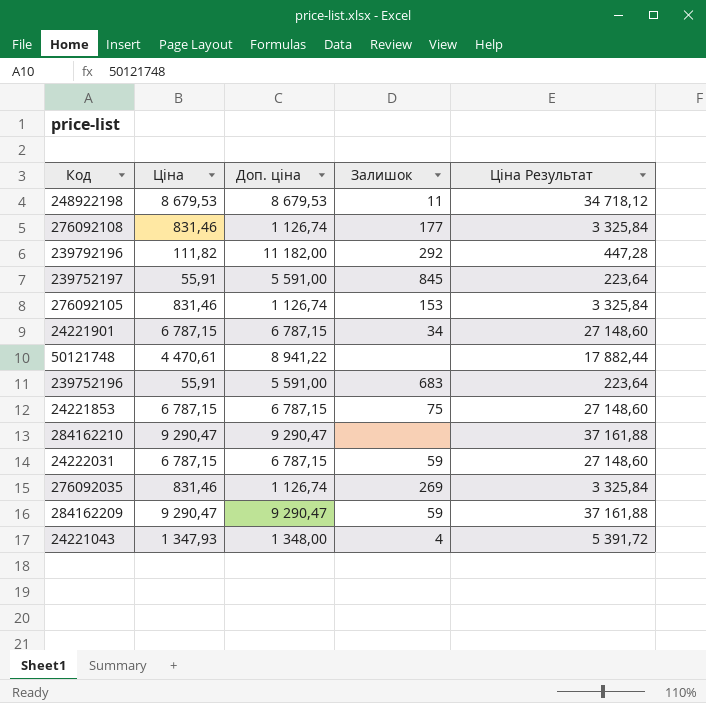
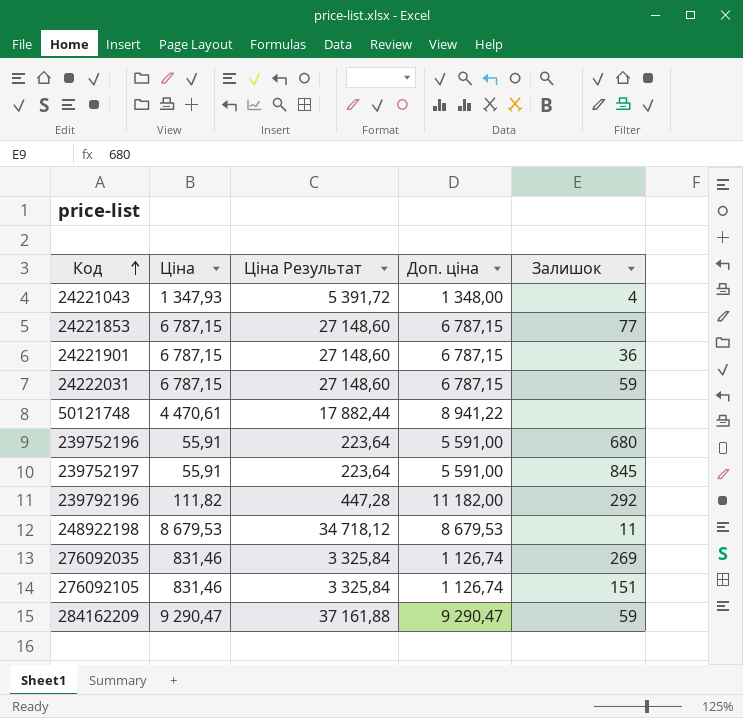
row order: none -> Код ascending
column Ціна Результат | position: 5 -> 3
row 276092108: 831,46 | 1 126,74 | 177 | 3 325,84 -> none
row 284162210: 9 290,47 | 9 290,47 | none | 37 161,88 -> none
24221853 | Залишок: 75 -> 77
24221901 | Залишок: 34 -> 36
239752196 | Залишок: 683 -> 680
276092105 | Залишок: 153 -> 151

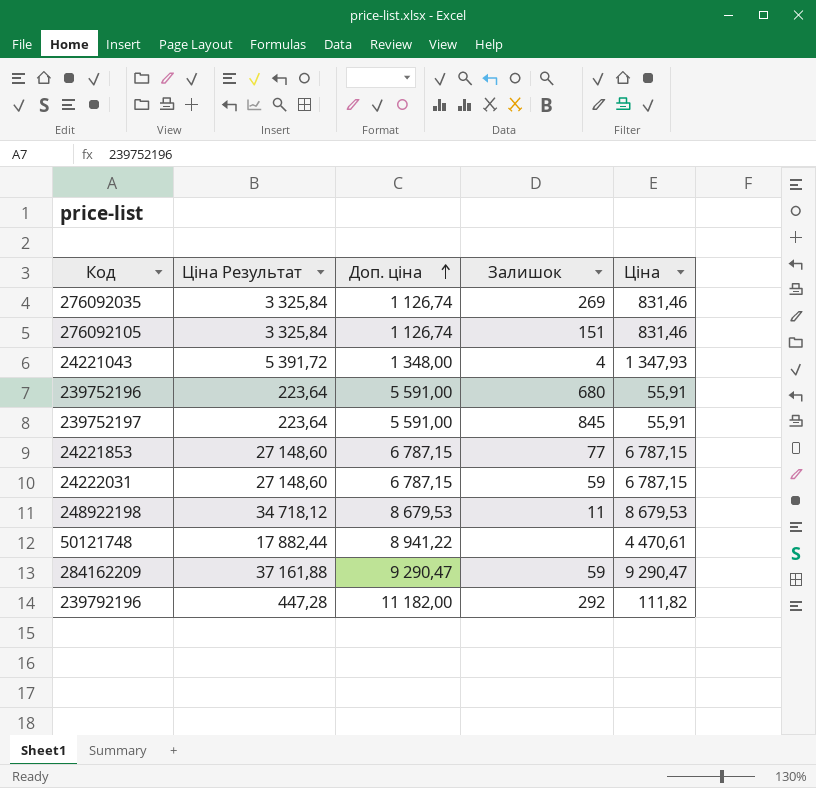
row order: Код ascending -> Доп. ціна ascending
column Ціна | position: 2 -> 5
row 24221901: 6 787,15 | 27 148,60 | 6 787,15 | 36 -> none

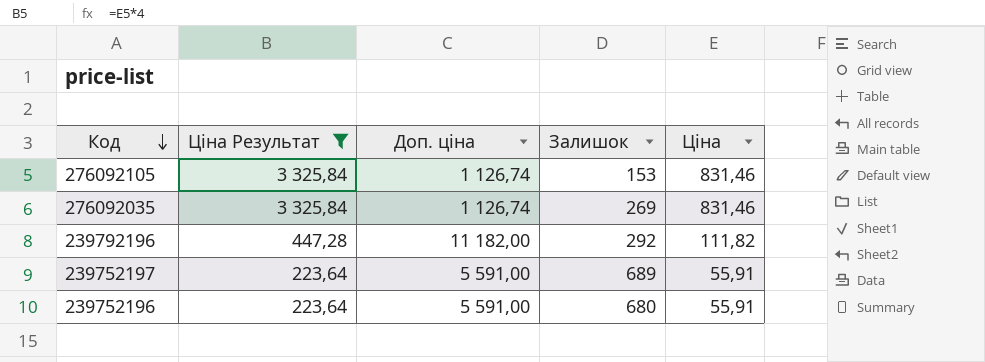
filter: none -> Ціна Результат <= 3 325,84
row order: Доп. ціна ascending -> Код descending
276092105 | Залишок: 151 -> 153
239752197 | Залишок: 845 -> 689

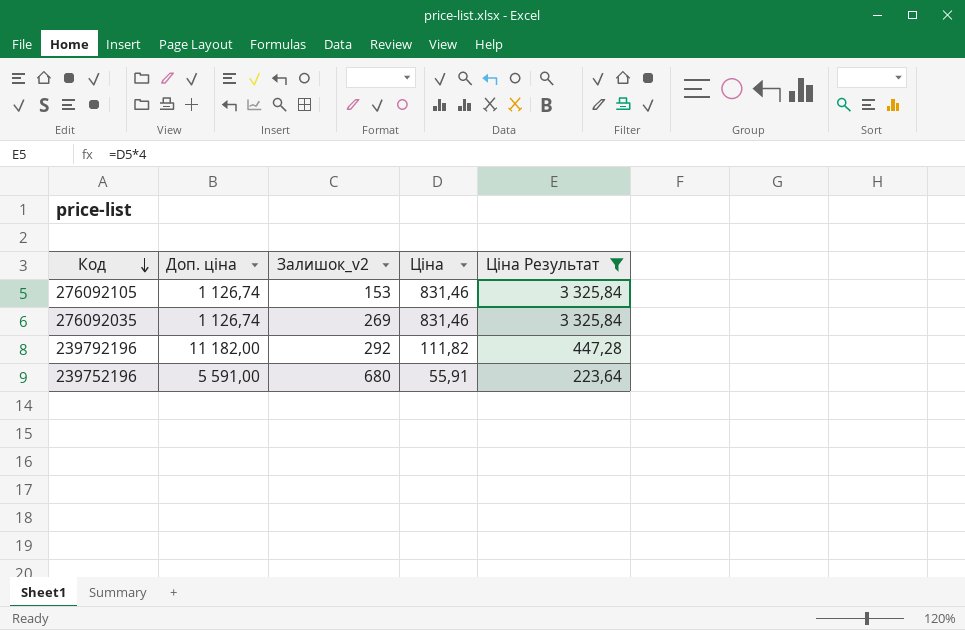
column name: Залишок -> Залишок_v2
column Ціна Результат | position: 2 -> 5
row 239752197: 223,64 | 5 591,00 | 689 | 55,91 -> none

